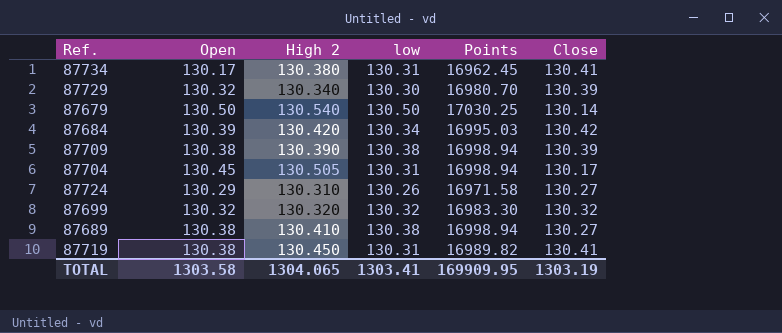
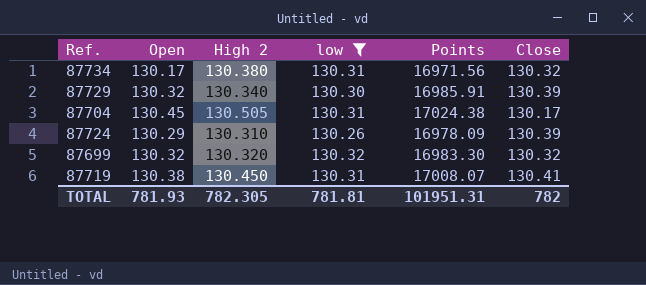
filter: none -> low <= 130.32
column Points | formula: [Open] * [low] -> [Open] * [High 2]
87734 | Close: 130.41 -> 130.32
87724 | Close: 130.27 -> 130.39
TOTAL | Open: 1303.58 -> 781.93
TOTAL | High 2: 1304.065 -> 782.305
TOTAL | low: 1303.41 -> 781.81
TOTAL | Points: 169909.95 -> 101951.31
TOTAL | Close: 1303.19 -> 782

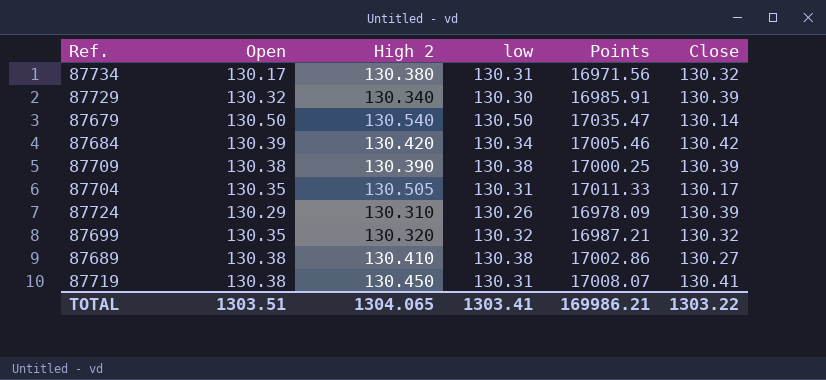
filter: low <= 130.32 -> none
87704 | Open: 130.45 -> 130.35
87704 | Points: 17024.38 -> 17011.33
87699 | Open: 130.32 -> 130.35
87699 | Points: 16983.30 -> 16987.21
TOTAL | Open: 781.93 -> 1303.51
TOTAL | High 2: 782.305 -> 1304.065
TOTAL | low: 781.81 -> 1303.41
TOTAL | Points: 101951.31 -> 169986.21
TOTAL | Close: 782 -> 1303.22

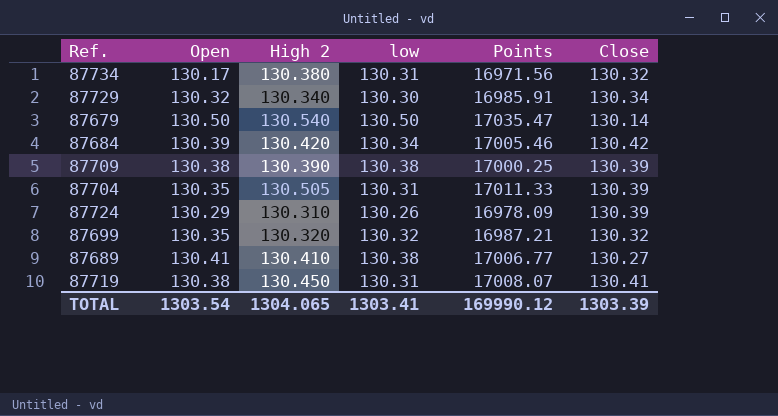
87729 | Close: 130.39 -> 130.34
87704 | Close: 130.17 -> 130.39
87689 | Open: 130.38 -> 130.41
87689 | Points: 17002.86 -> 17006.77
TOTAL | Open: 1303.51 -> 1303.54
TOTAL | Points: 169986.21 -> 169990.12
TOTAL | Close: 1303.22 -> 1303.39

